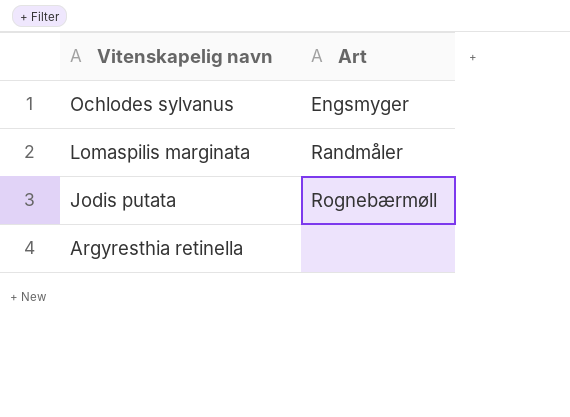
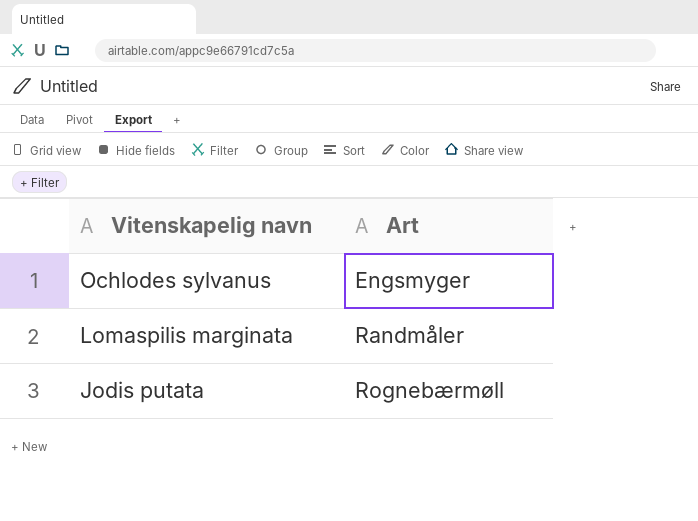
row Argyresthia retinella: none -> none

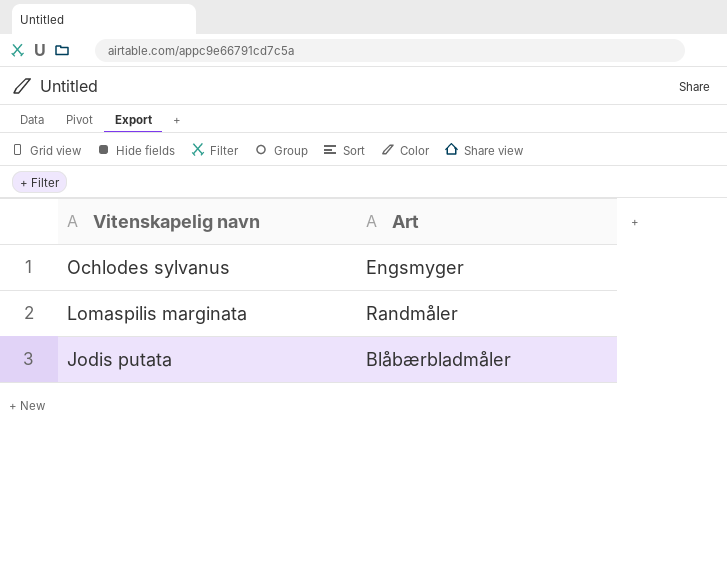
Jodis putata | Art: Rognebærmøll -> Blåbærbladmåler

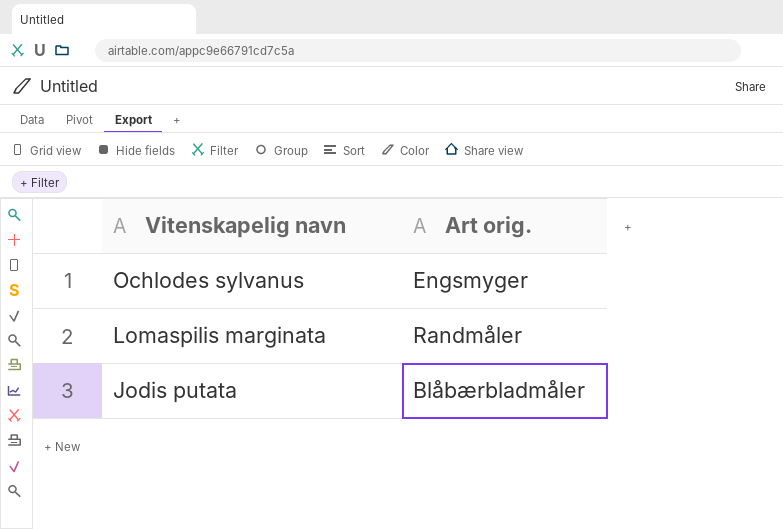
column name: Art -> Art orig.

